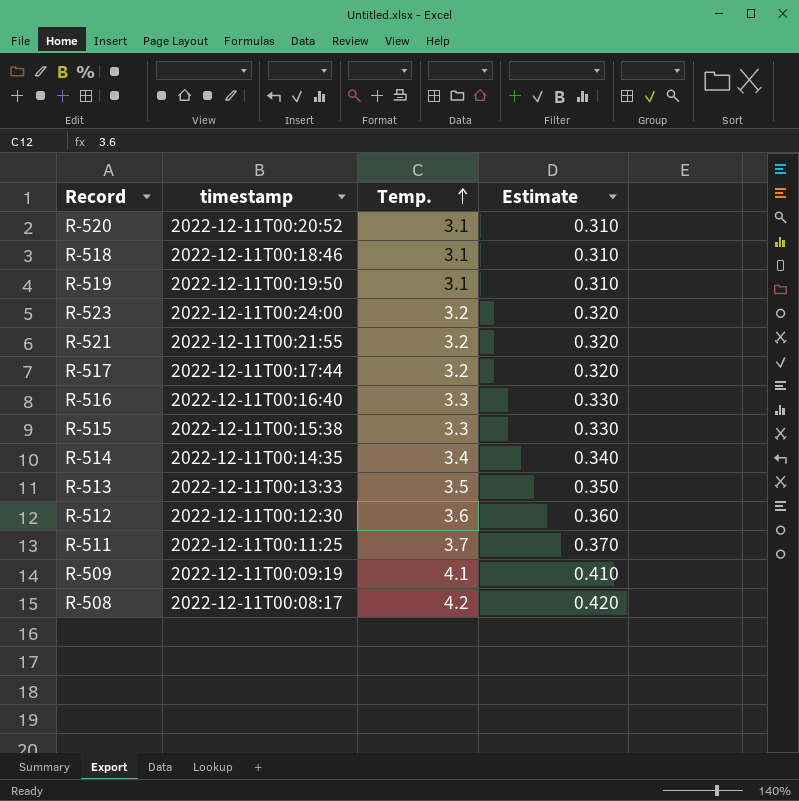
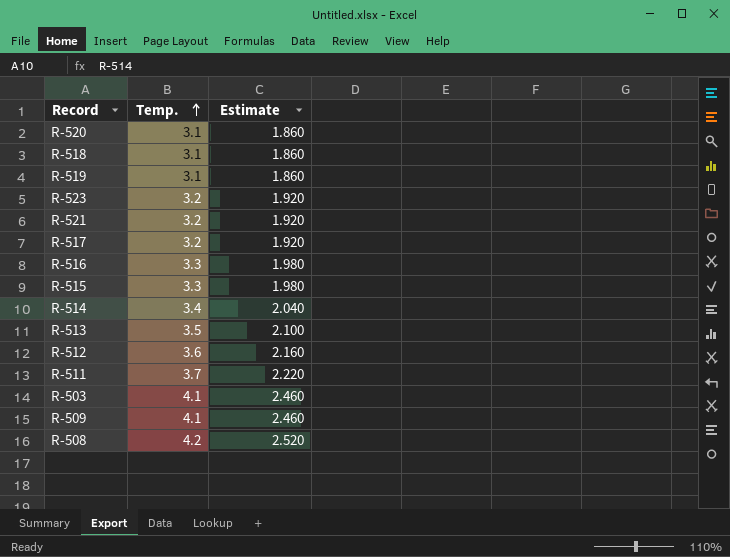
column timestamp | position: 2 -> none
column Estimate | formula: [Temp.] * 0.1 -> [Temp.] * 0.6
row R-503: none -> 4.1 | 2.460

